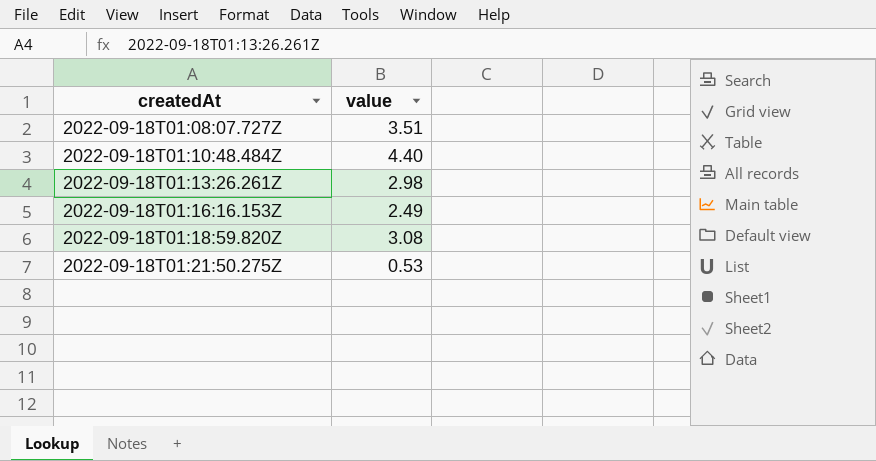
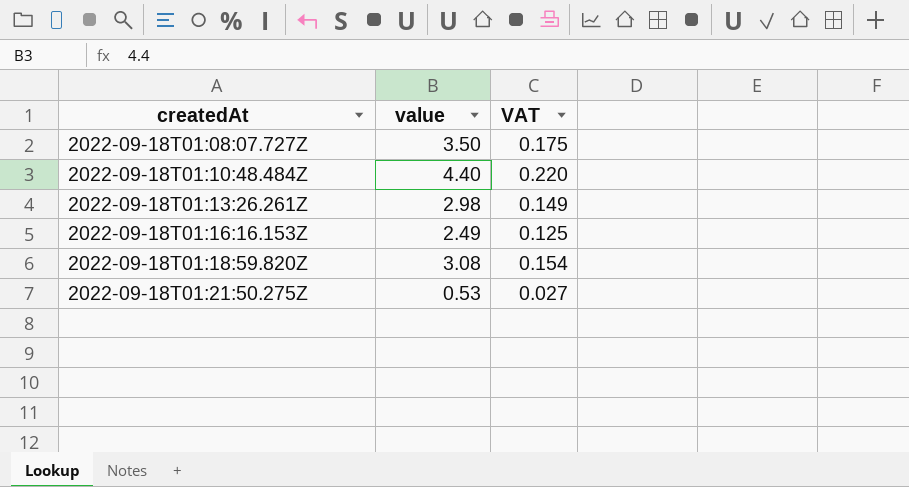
column VAT | formula: none -> [value] * 0.05
2022-09-18T01:08:07.727Z | value: 3.51 -> 3.50

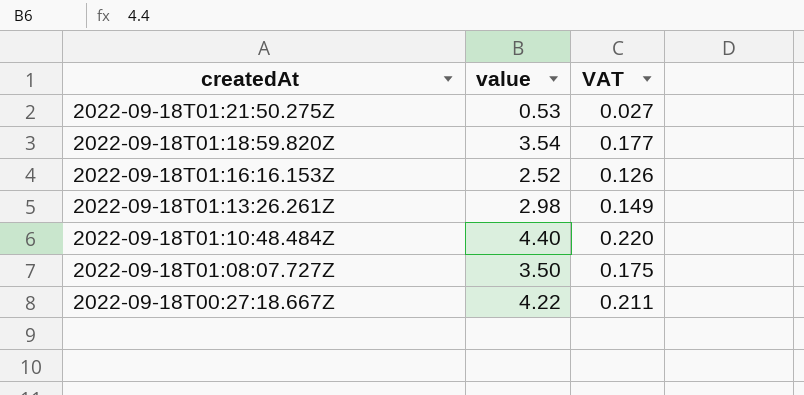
row order: createdAt ascending -> createdAt descending
2022-09-18T01:18:59.820Z | value: 3.08 -> 3.54
2022-09-18T01:18:59.820Z | VAT: 0.154 -> 0.177
2022-09-18T01:16:16.153Z | value: 2.49 -> 2.52
2022-09-18T01:16:16.153Z | VAT: 0.125 -> 0.126
row 2022-09-18T00:27:18.667Z: none -> 4.22 | 0.211

